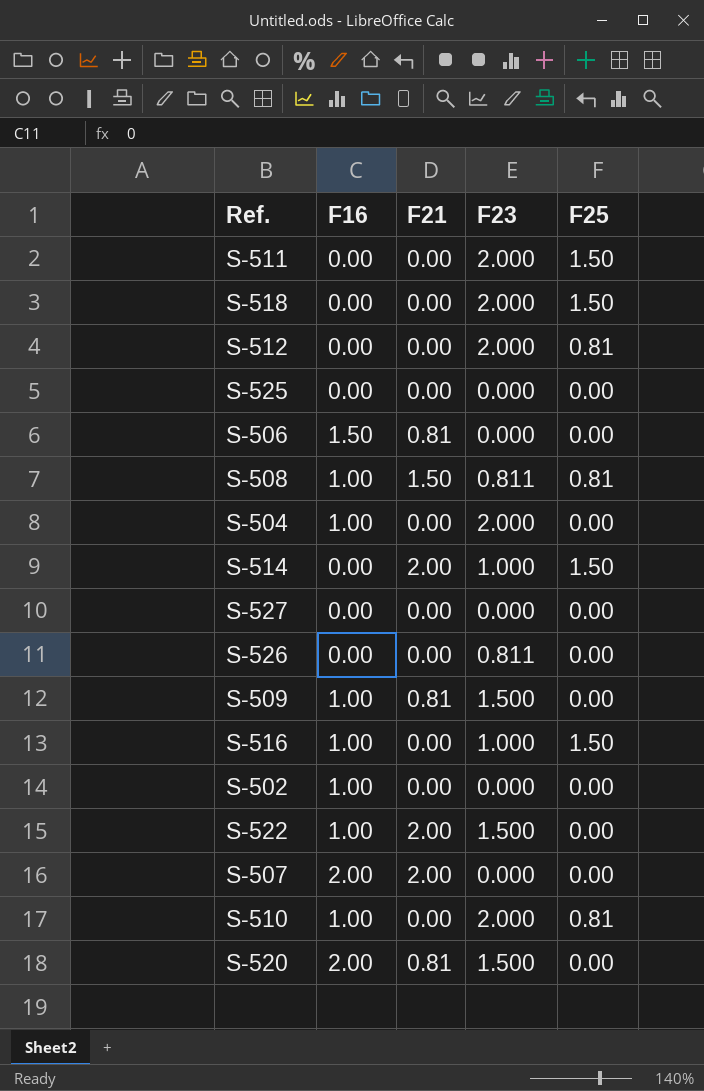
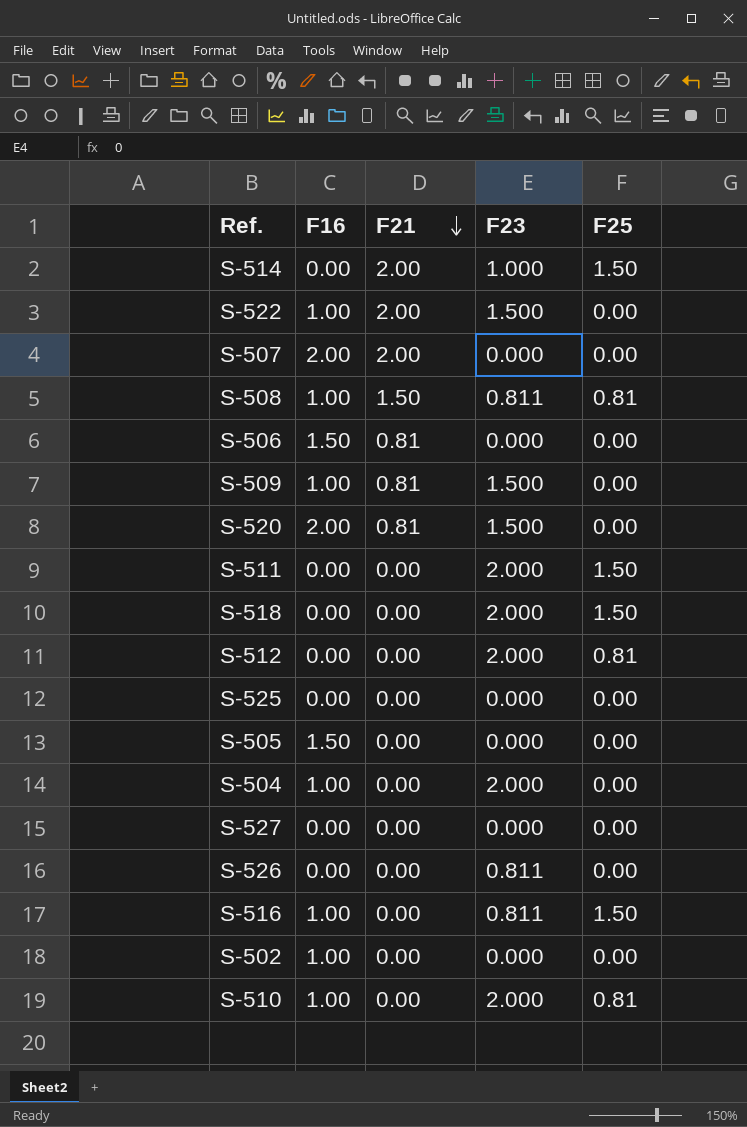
row order: none -> F21 descending
row S-505: none -> 1.50 | 0.00 | 0.000 | 0.00
S-516 | F23: 1.000 -> 0.811

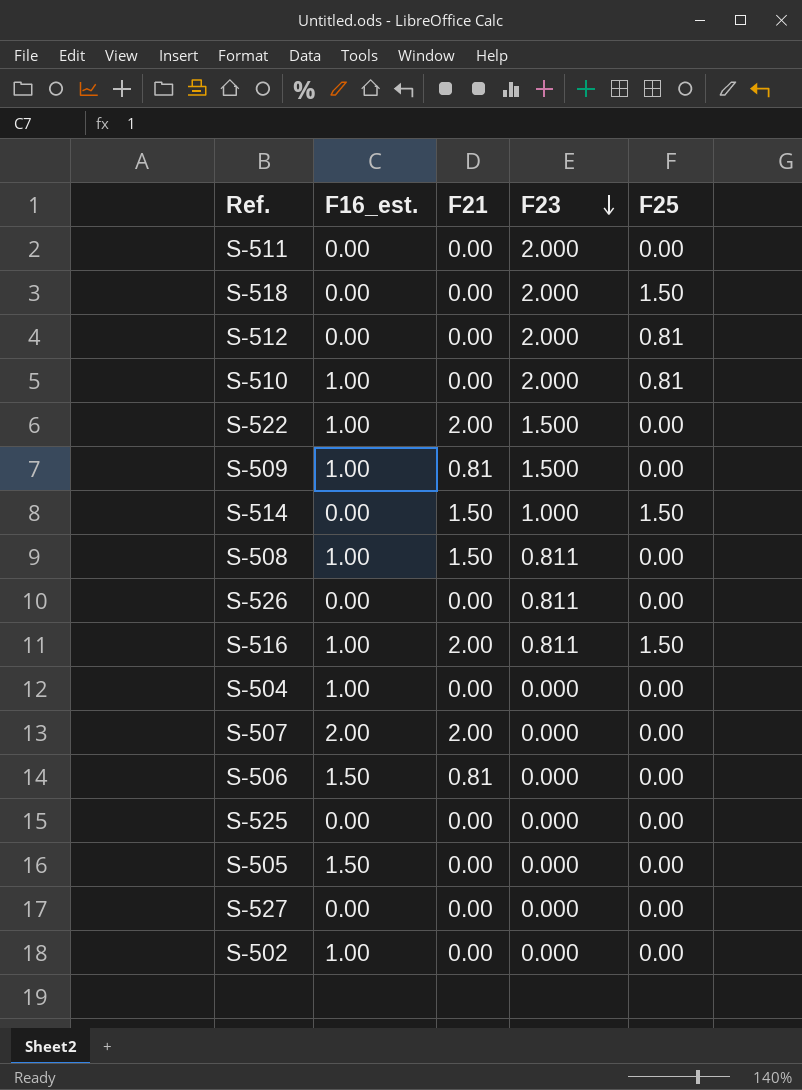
row order: F21 descending -> F23 descending
column name: F16 -> F16_est.
row S-520: 2.00 | 0.81 | 1.500 | 0.00 -> none
S-511 | F25: 1.50 -> 0.00
S-514 | F21: 2.00 -> 1.50
S-508 | F25: 0.81 -> 0.00
S-516 | F21: 0.00 -> 2.00
S-504 | F23: 2.000 -> 0.000

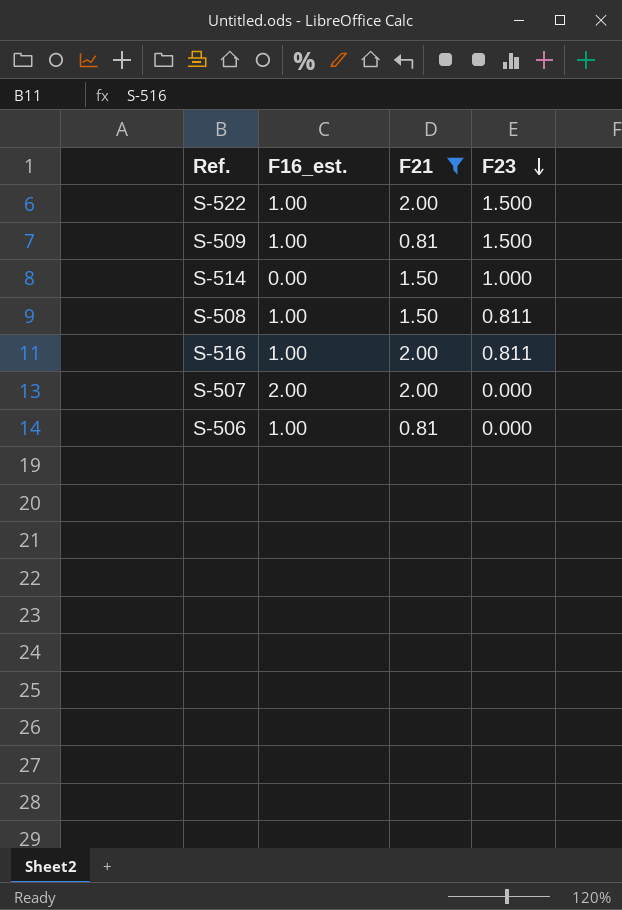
filter: none -> F21 != 0.00
column F25 | position: 5 -> none
S-506 | F16_est.: 1.50 -> 1.00

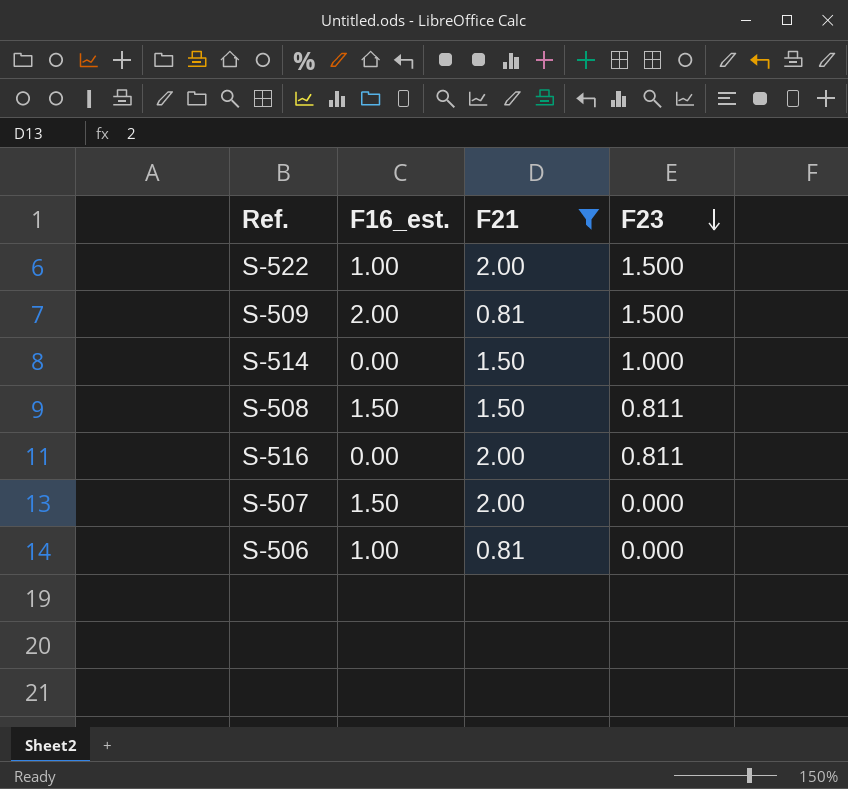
S-509 | F16_est.: 1.00 -> 2.00
S-508 | F16_est.: 1.00 -> 1.50
S-516 | F16_est.: 1.00 -> 0.00
S-507 | F16_est.: 2.00 -> 1.50

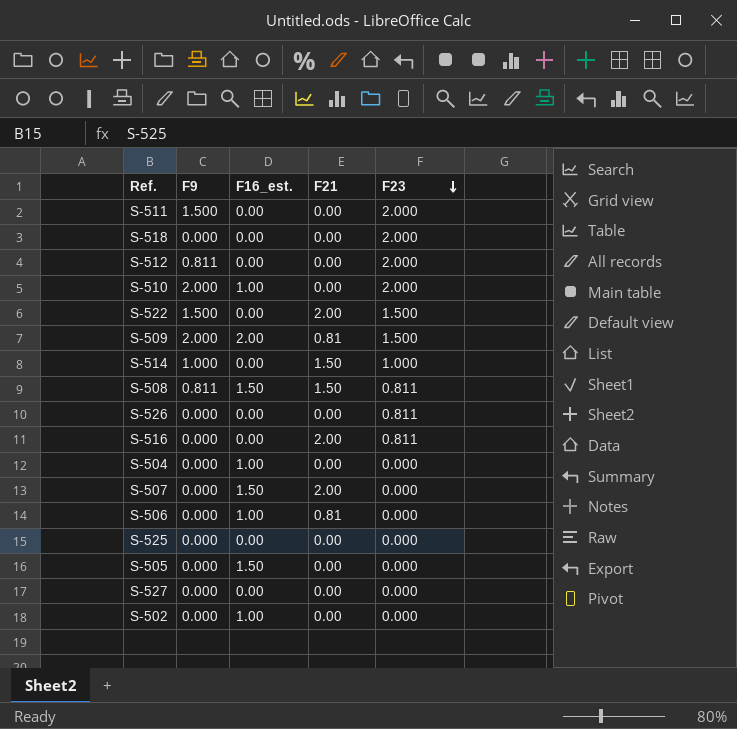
filter: F21 != 0.00 -> none
column F9 | position: none -> 2
S-522 | F16_est.: 1.00 -> 0.00

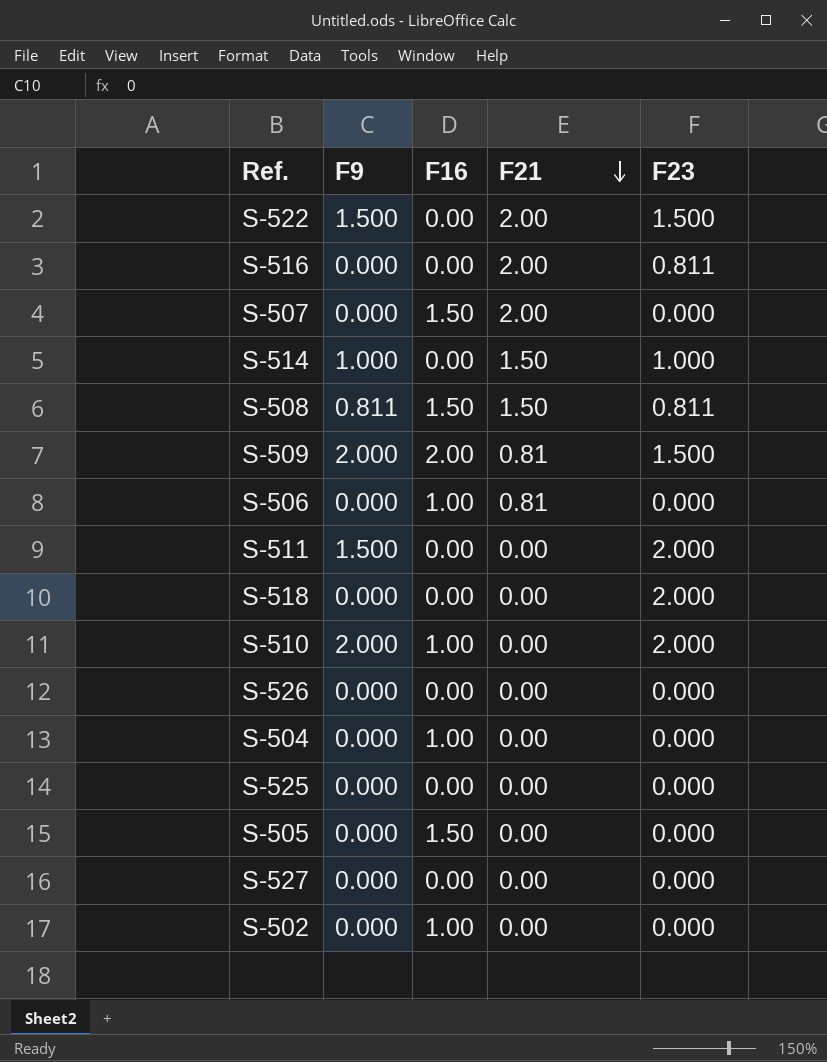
row order: F23 descending -> F21 descending
column name: F16_est. -> F16
row S-512: 0.811 | 0.00 | 0.00 | 2.000 -> none
S-526 | F23: 0.811 -> 0.000

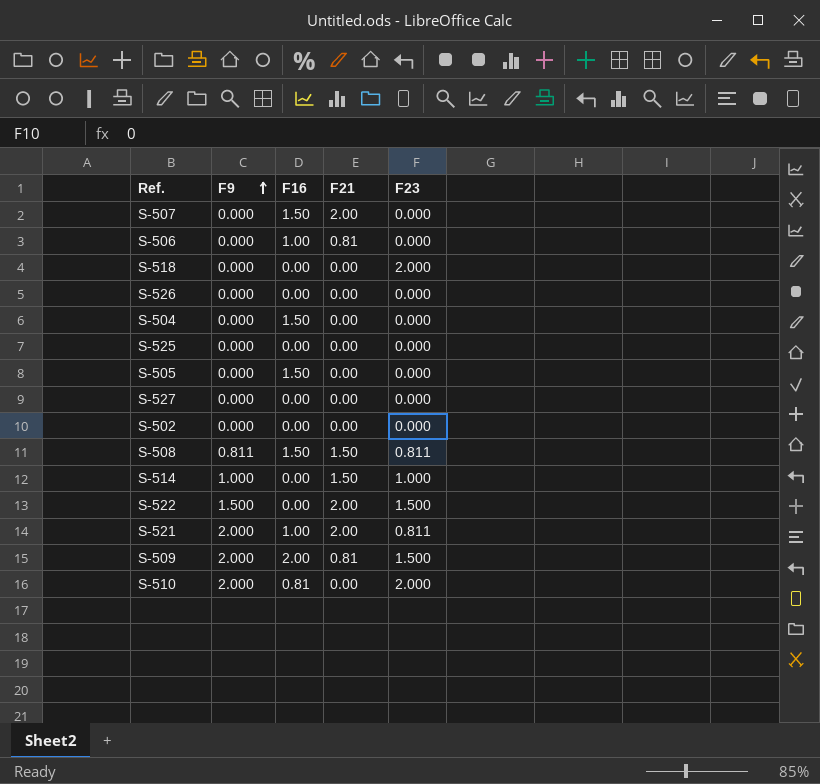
row order: F21 descending -> F9 ascending
row S-516: 0.000 | 0.00 | 2.00 | 0.811 -> none
row S-511: 1.500 | 0.00 | 0.00 | 2.000 -> none
S-504 | F16: 1.00 -> 1.50
S-502 | F16: 1.00 -> 0.00
row S-521: none -> 2.000 | 1.00 | 2.00 | 0.811
S-510 | F16: 1.00 -> 0.81

